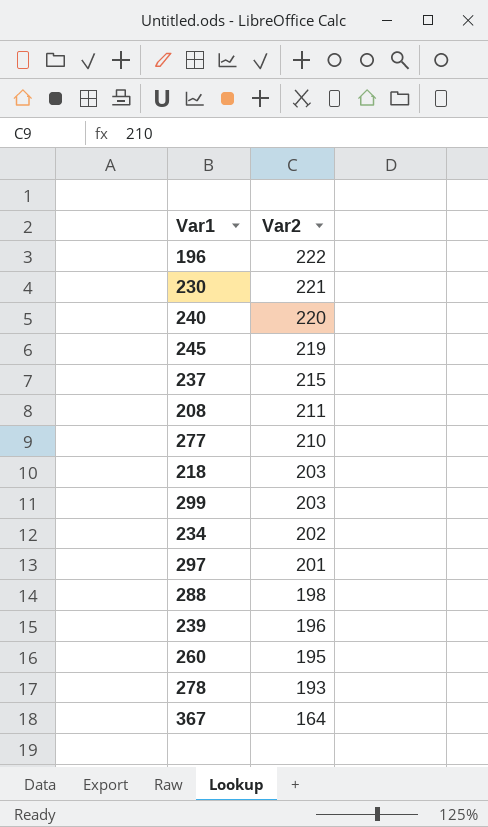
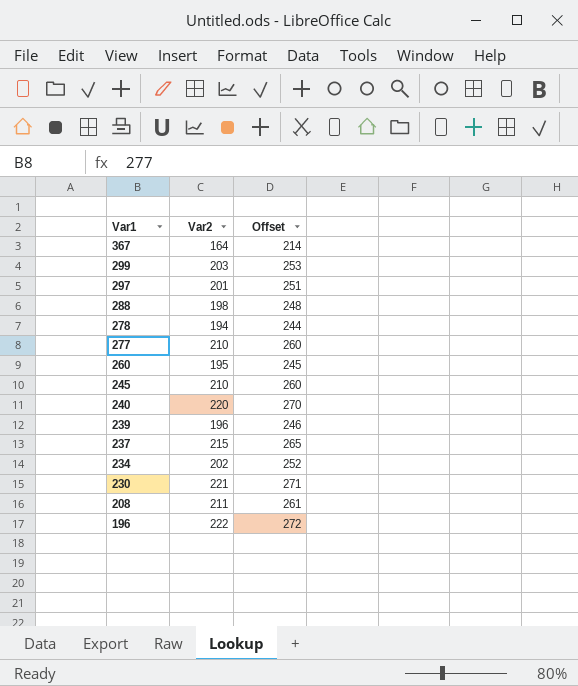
row order: Var2 descending -> Var1 descending
column Offset | formula: none -> [Var2] + 50
row 218: 203 -> none
278 | Var2: 193 -> 194
245 | Var2: 219 -> 210

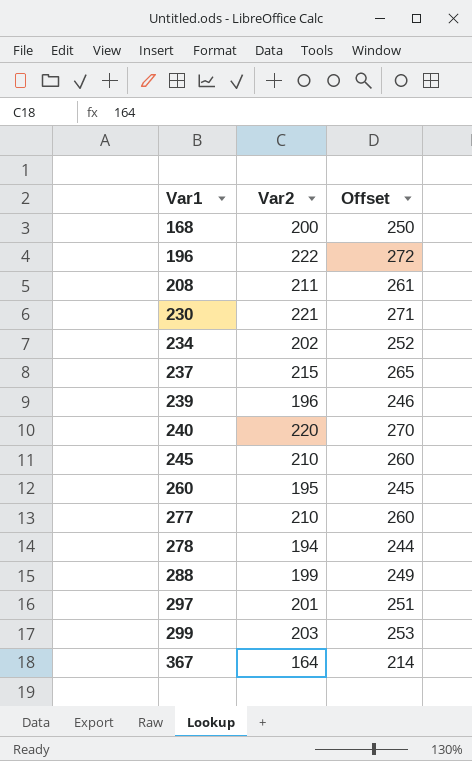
row order: Var1 descending -> Var1 ascending
row 168: none -> 200 | 250
288 | Var2: 198 -> 199
288 | Offset: 248 -> 249

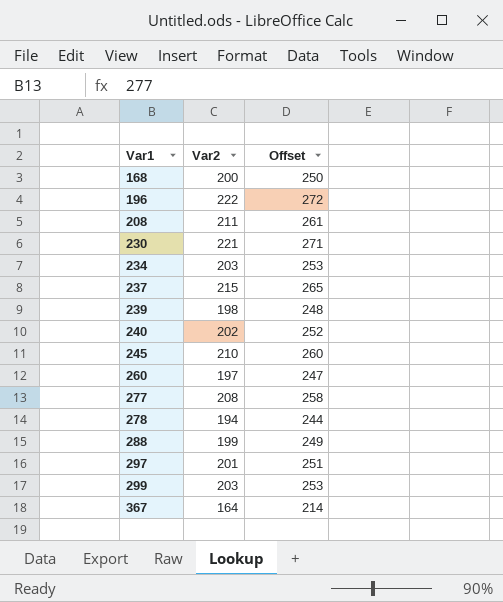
234 | Var2: 202 -> 203
234 | Offset: 252 -> 253
239 | Var2: 196 -> 198
239 | Offset: 246 -> 248
240 | Var2: 220 -> 202
240 | Offset: 270 -> 252
260 | Var2: 195 -> 197
260 | Offset: 245 -> 247
277 | Var2: 210 -> 208
277 | Offset: 260 -> 258

